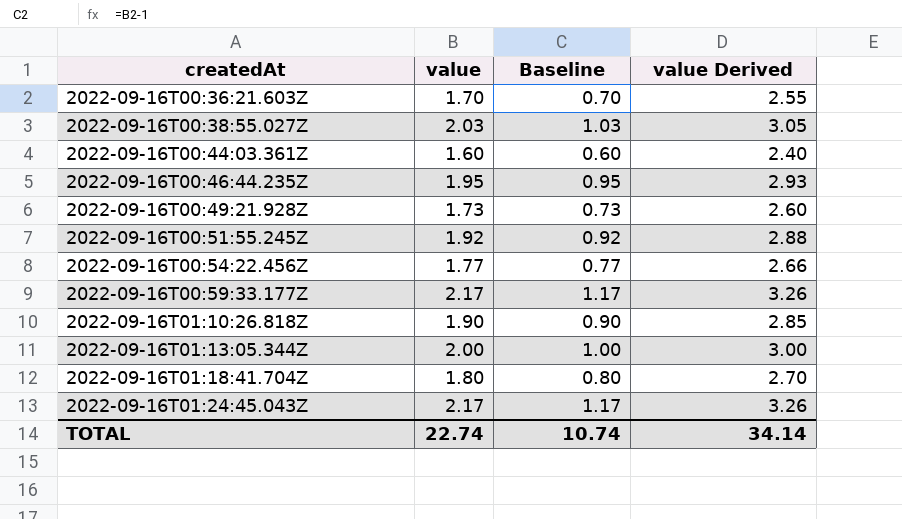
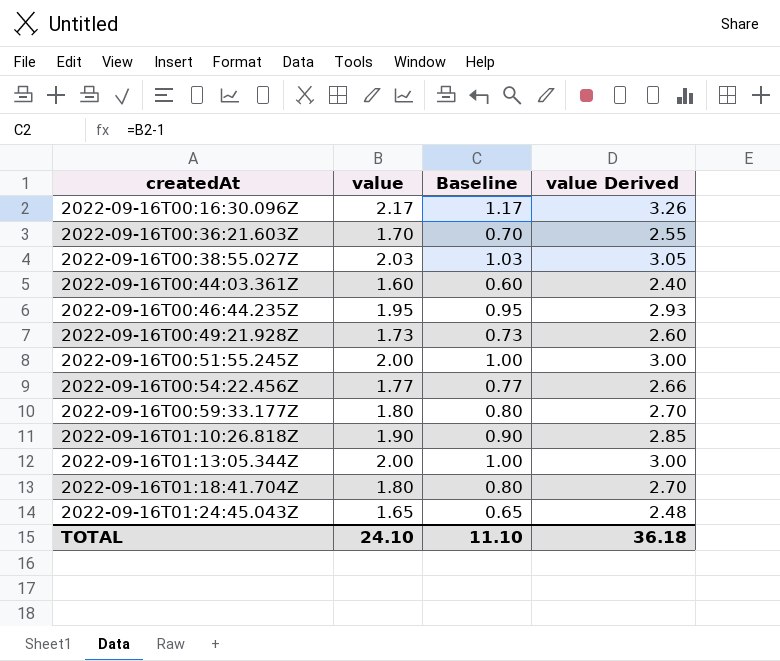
row 2022-09-16T00:16:30.096Z: none -> 2.17 | 1.17 | 3.26
2022-09-16T00:51:55.245Z | value: 1.92 -> 2.00
2022-09-16T00:51:55.245Z | Baseline: 0.92 -> 1.00
2022-09-16T00:51:55.245Z | value Derived: 2.88 -> 3.00
2022-09-16T00:59:33.177Z | value: 2.17 -> 1.80
2022-09-16T00:59:33.177Z | Baseline: 1.17 -> 0.80
2022-09-16T00:59:33.177Z | value Derived: 3.26 -> 2.70
2022-09-16T01:24:45.043Z | value: 2.17 -> 1.65
2022-09-16T01:24:45.043Z | Baseline: 1.17 -> 0.65
2022-09-16T01:24:45.043Z | value Derived: 3.26 -> 2.48
TOTAL | value: 22.74 -> 24.10
TOTAL | Baseline: 10.74 -> 11.10
TOTAL | value Derived: 34.14 -> 36.18

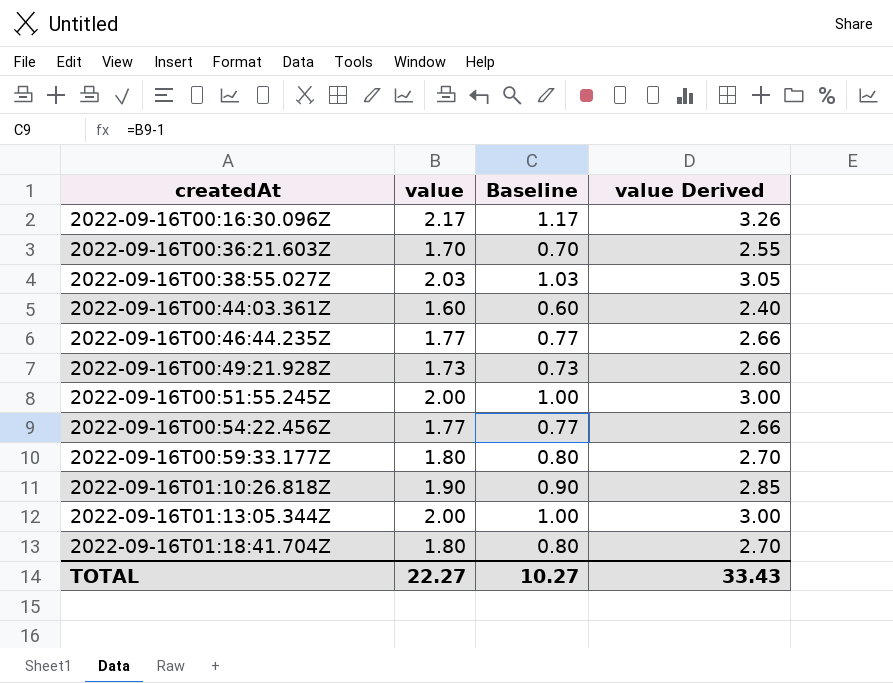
row 2022-09-16T01:24:45.043Z: 1.65 | 0.65 | 2.48 -> none
2022-09-16T00:46:44.235Z | value: 1.95 -> 1.77
2022-09-16T00:46:44.235Z | Baseline: 0.95 -> 0.77
2022-09-16T00:46:44.235Z | value Derived: 2.93 -> 2.66
TOTAL | value: 24.10 -> 22.27
TOTAL | Baseline: 11.10 -> 10.27
TOTAL | value Derived: 36.18 -> 33.43

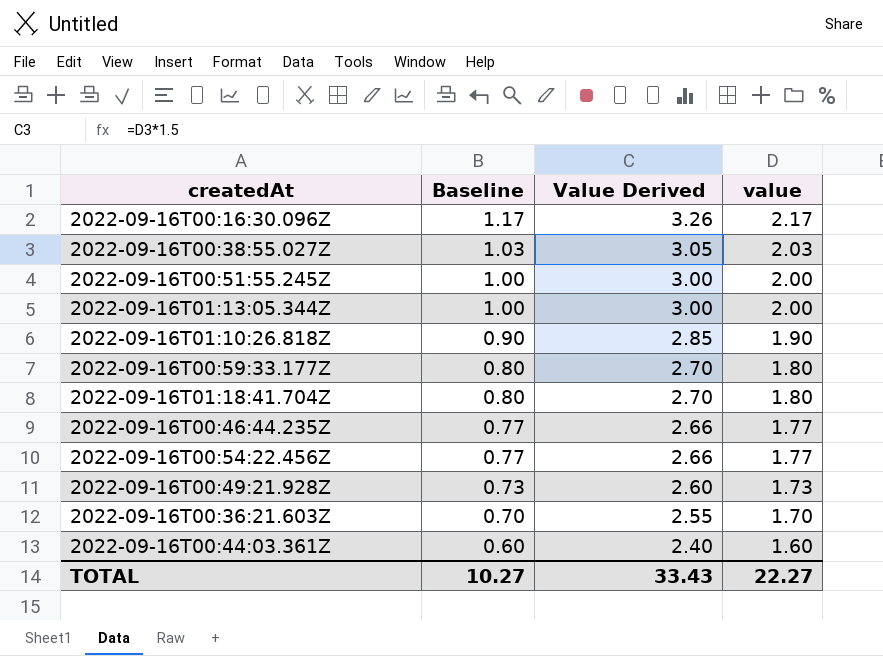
row order: createdAt ascending -> Baseline descending
column name: value Derived -> Value Derived
column value | position: 2 -> 4

